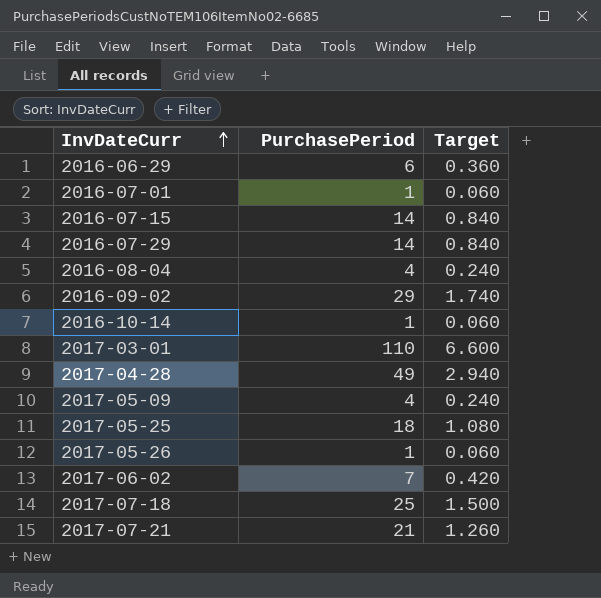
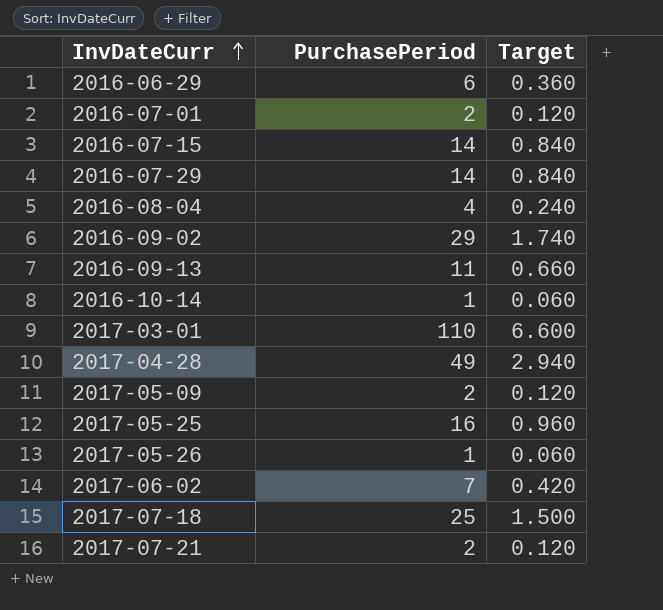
2016-07-01 | PurchasePeriod: 1 -> 2
2016-07-01 | Target: 0.060 -> 0.120
row 2016-09-13: none -> 11 | 0.660
2017-05-09 | PurchasePeriod: 4 -> 2
2017-05-09 | Target: 0.240 -> 0.120
2017-05-25 | PurchasePeriod: 18 -> 16
2017-05-25 | Target: 1.080 -> 0.960
2017-07-21 | PurchasePeriod: 21 -> 2
2017-07-21 | Target: 1.260 -> 0.120

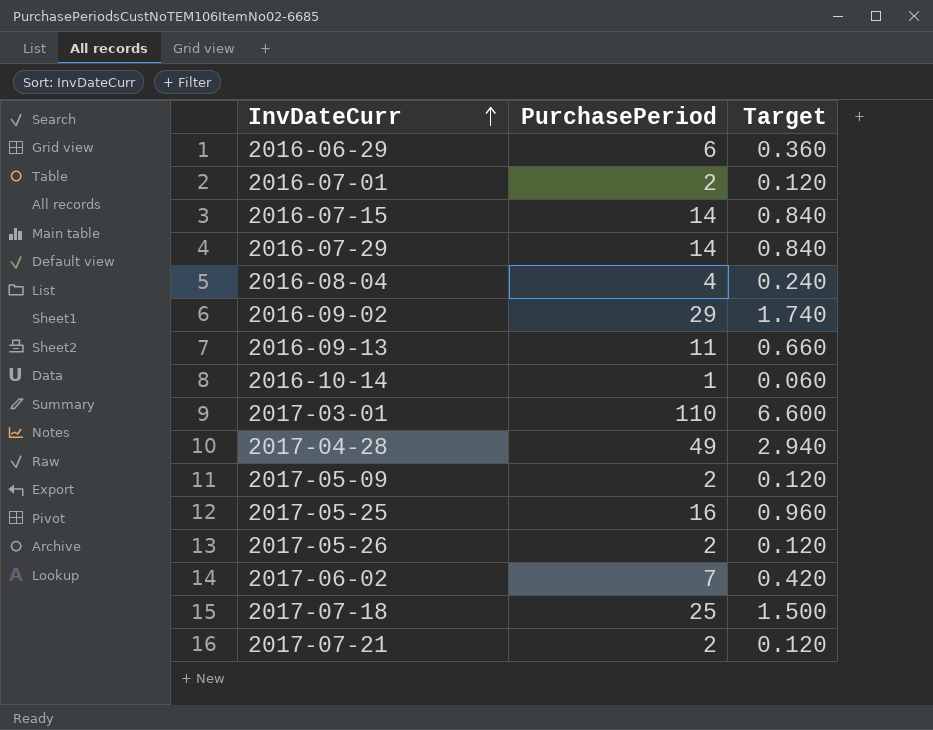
2017-05-26 | PurchasePeriod: 1 -> 2
2017-05-26 | Target: 0.060 -> 0.120

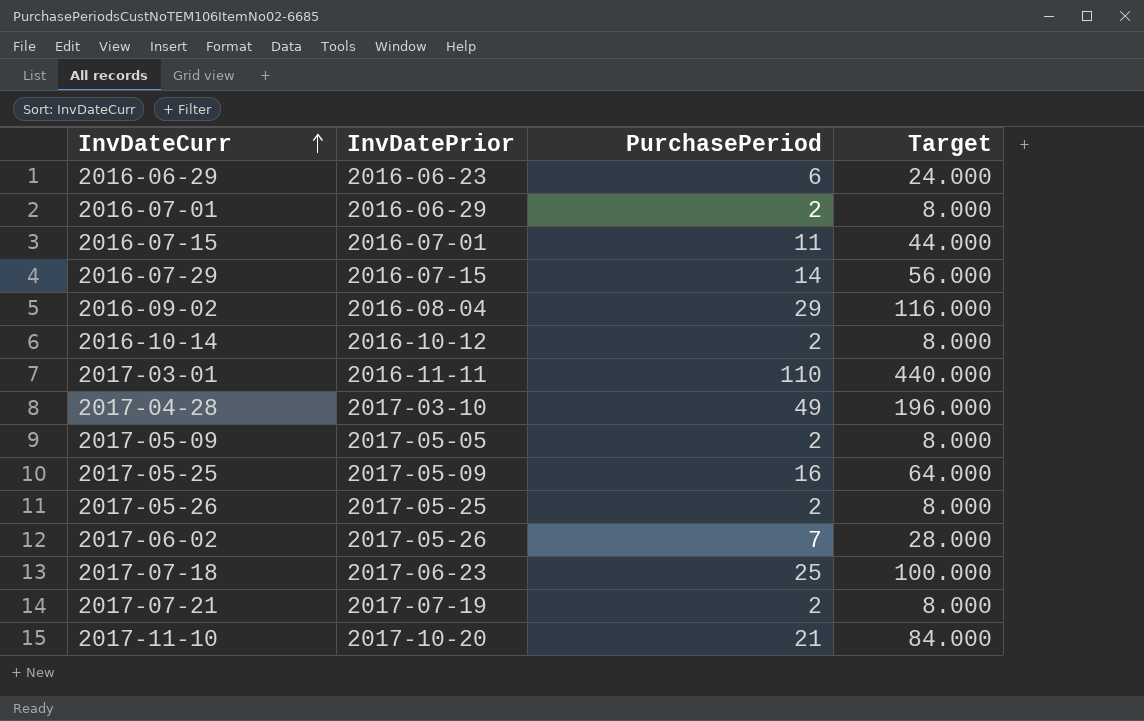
column InvDatePrior | position: none -> 2
column Target | formula: [PurchasePeriod] * 0.06 -> [PurchasePeriod] * 4
row 2016-08-04: 4 | 0.240 -> none
row 2016-09-13: 11 | 0.660 -> none
2016-07-15 | PurchasePeriod: 14 -> 11
2016-10-14 | PurchasePeriod: 1 -> 2
row 2017-11-10: none -> 2017-10-20 | 21 | 84.000

